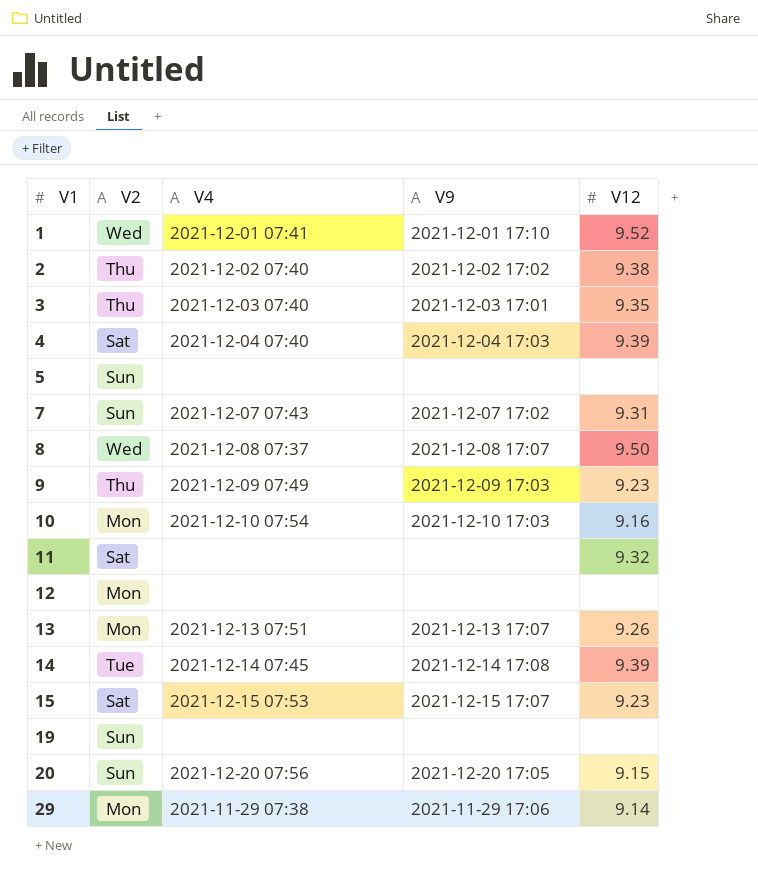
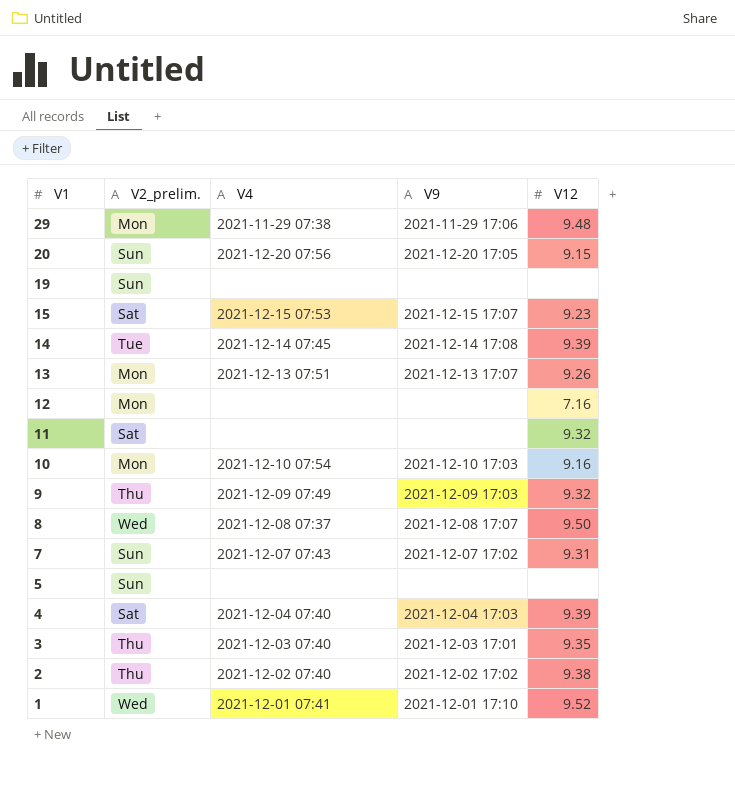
row order: V1 ascending -> V1 descending
column name: V2 -> V2_prelim.
29 | V12: 9.14 -> 9.48
12 | V12: none -> 7.16
9 | V12: 9.23 -> 9.32

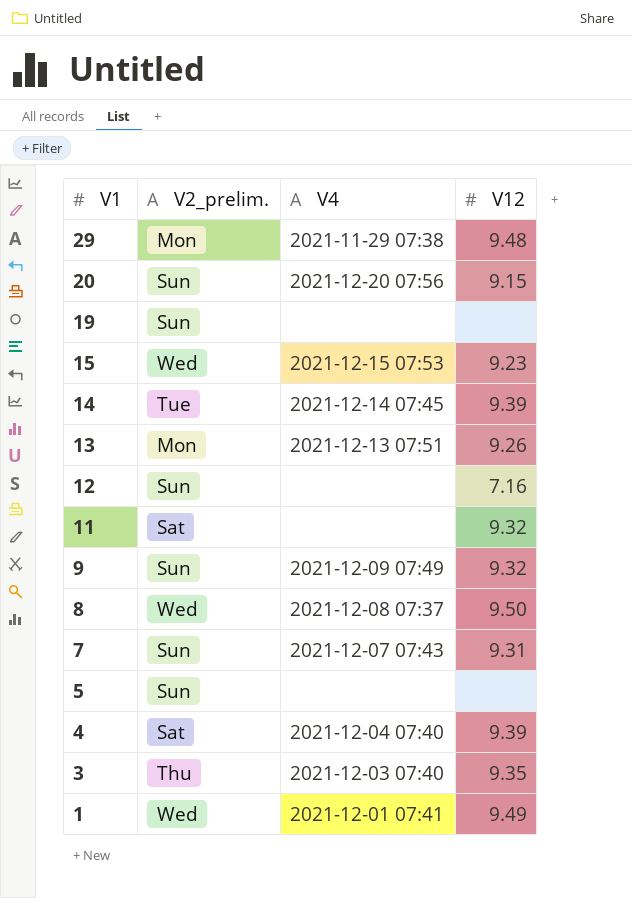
column V9 | position: 4 -> none
row 10: Mon | 2021-12-10 07:54 | 2021-12-10 17:03 | 9.16 -> none
row 2: Thu | 2021-12-02 07:40 | 2021-12-02 17:02 | 9.38 -> none
15 | V2_prelim.: Sat -> Wed
12 | V2_prelim.: Mon -> Sun
9 | V2_prelim.: Thu -> Sun
1 | V12: 9.52 -> 9.49

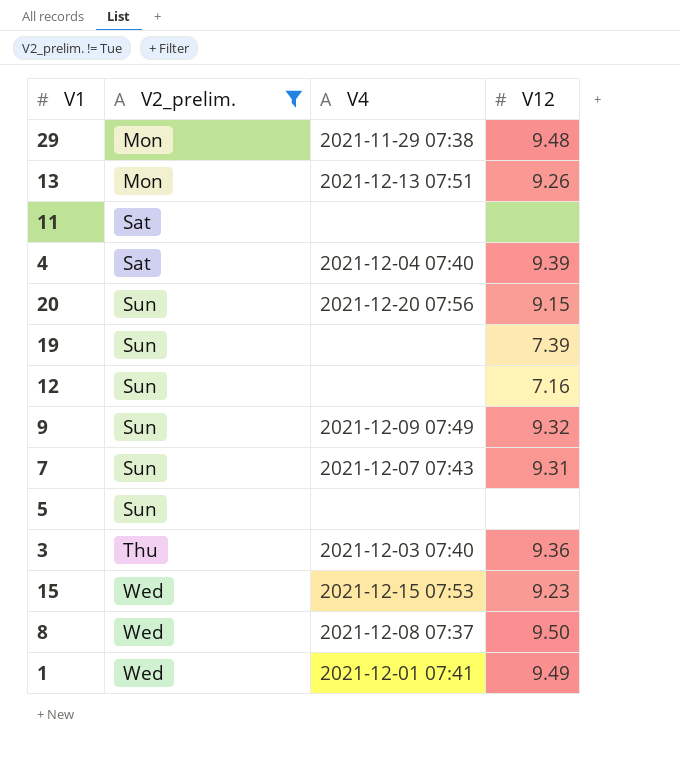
filter: none -> V2_prelim. != Tue
row order: V1 descending -> V2_prelim. ascending
11 | V12: 9.32 -> none
19 | V12: none -> 7.39
3 | V12: 9.35 -> 9.36

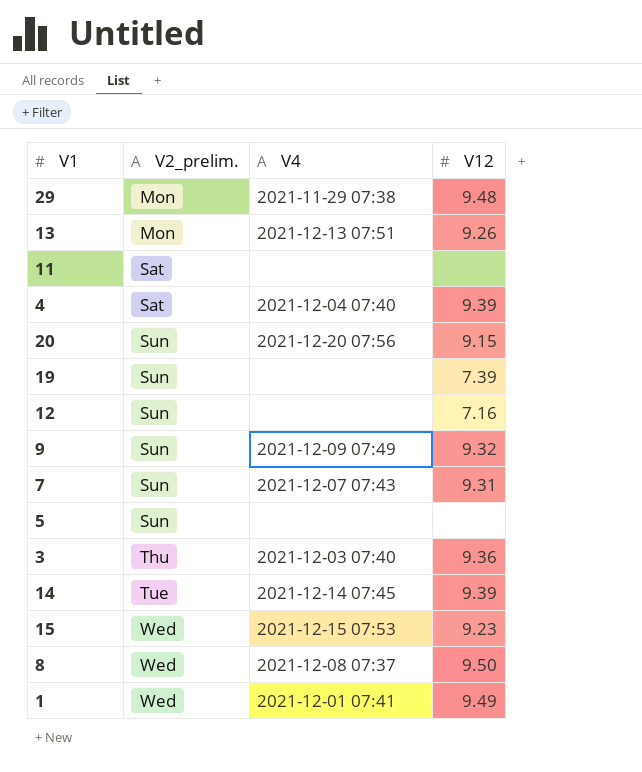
filter: V2_prelim. != Tue -> none

